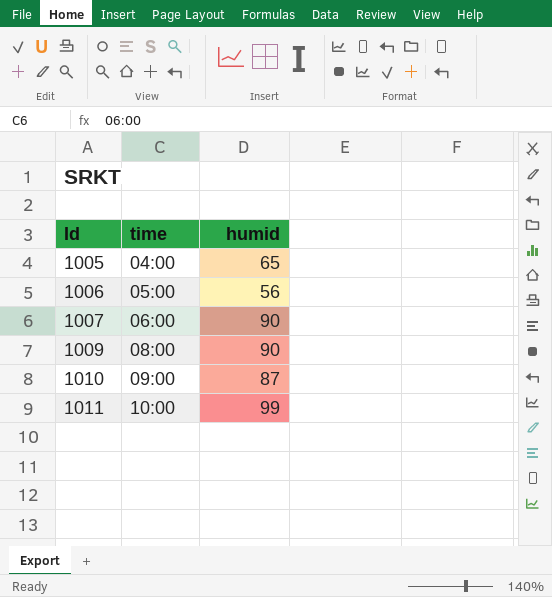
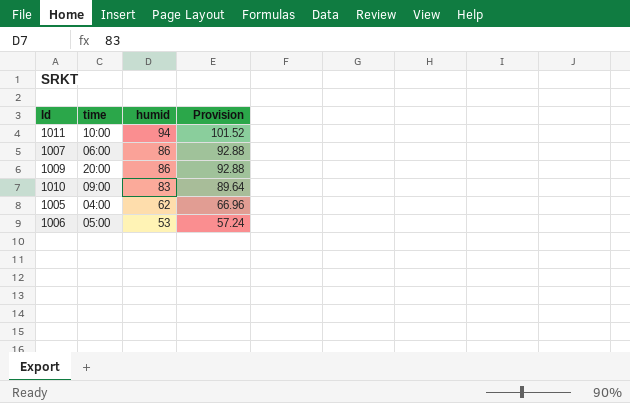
row order: Id ascending -> humid descending
column Provision | formula: none -> [humid] * 1.08
1011 | humid: 99 -> 94
1007 | humid: 90 -> 86
1009 | time: 08:00 -> 20:00
1009 | humid: 90 -> 86
1010 | humid: 87 -> 83
1005 | humid: 65 -> 62
1006 | humid: 56 -> 53

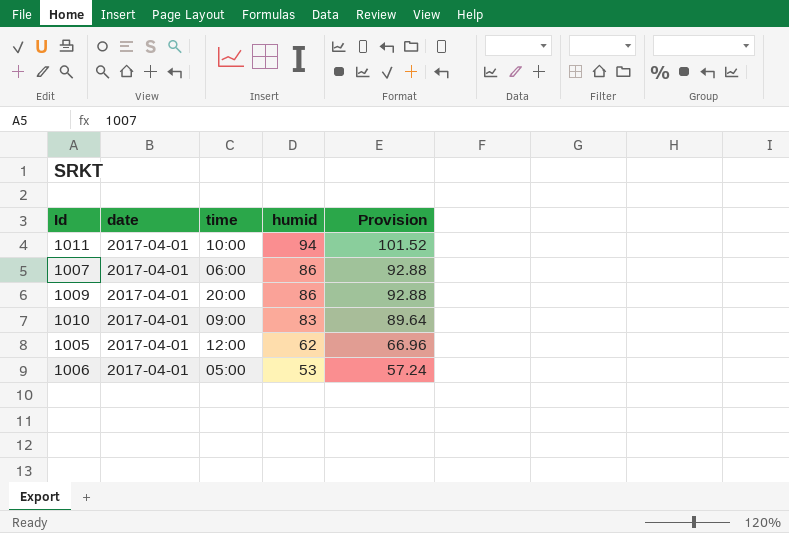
column date | position: none -> 2
1005 | time: 04:00 -> 12:00

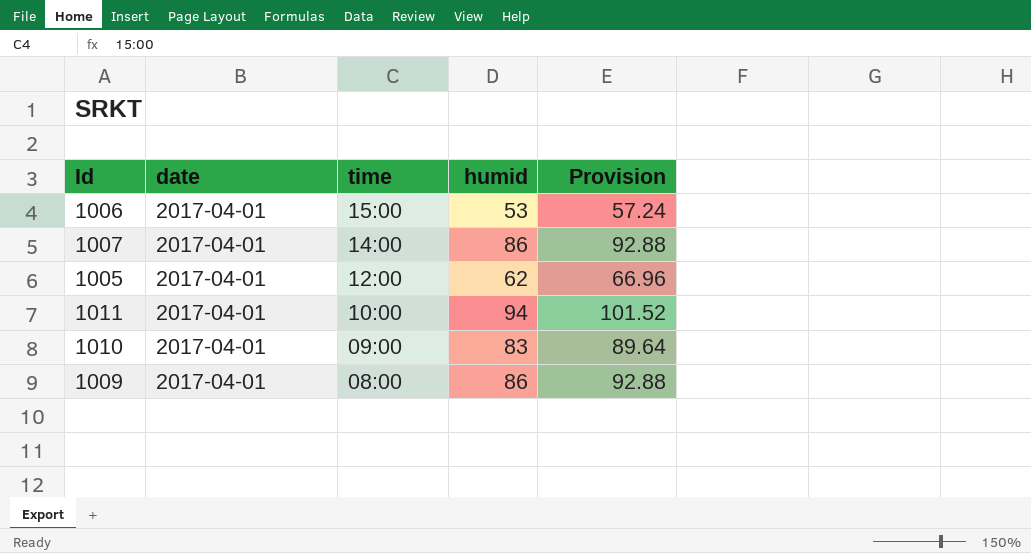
row order: humid descending -> time descending
1006 | time: 05:00 -> 15:00
1007 | time: 06:00 -> 14:00
1009 | time: 20:00 -> 08:00

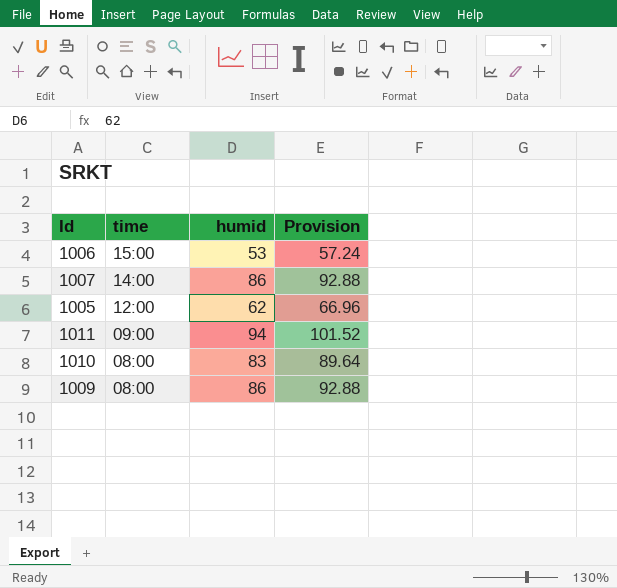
column date | position: 2 -> none
1011 | time: 10:00 -> 09:00
1010 | time: 09:00 -> 08:00

